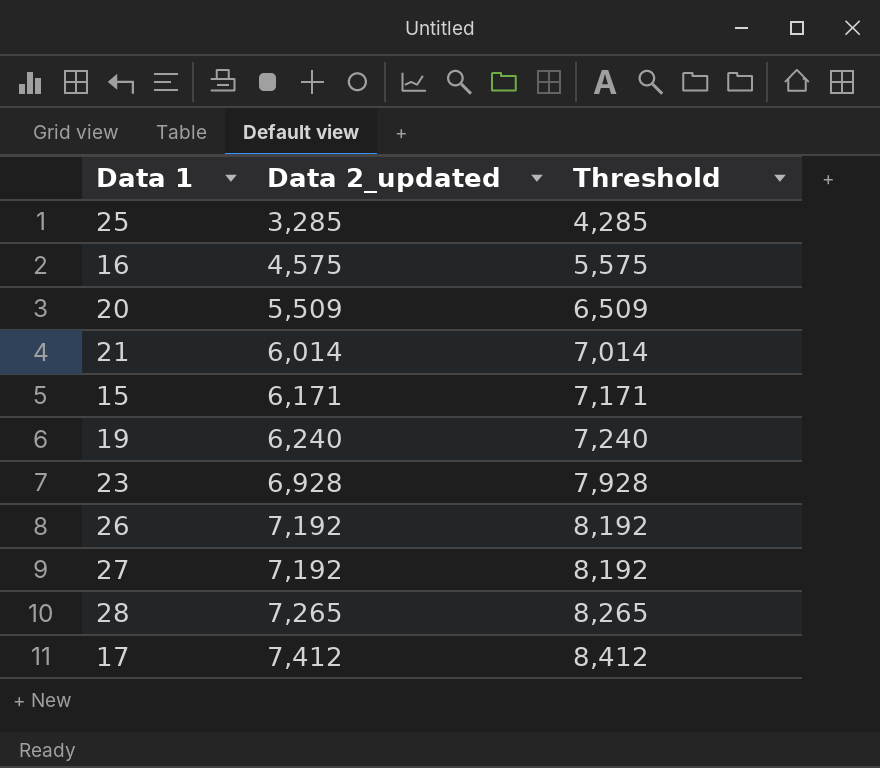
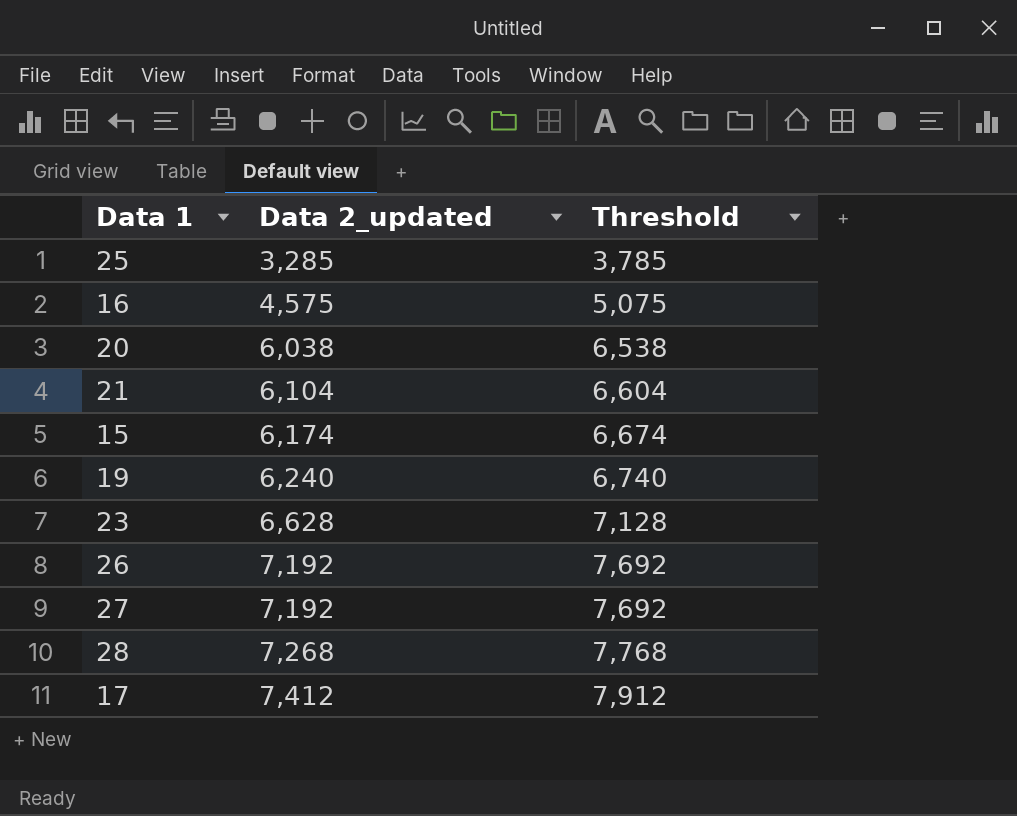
column Threshold | formula: [Data 2_updated] + 1000 -> [Data 2_updated] + 500
20 | Data 2_updated: 5,509 -> 6,038
21 | Data 2_updated: 6,014 -> 6,104
15 | Data 2_updated: 6,171 -> 6,174
23 | Data 2_updated: 6,928 -> 6,628
28 | Data 2_updated: 7,265 -> 7,268

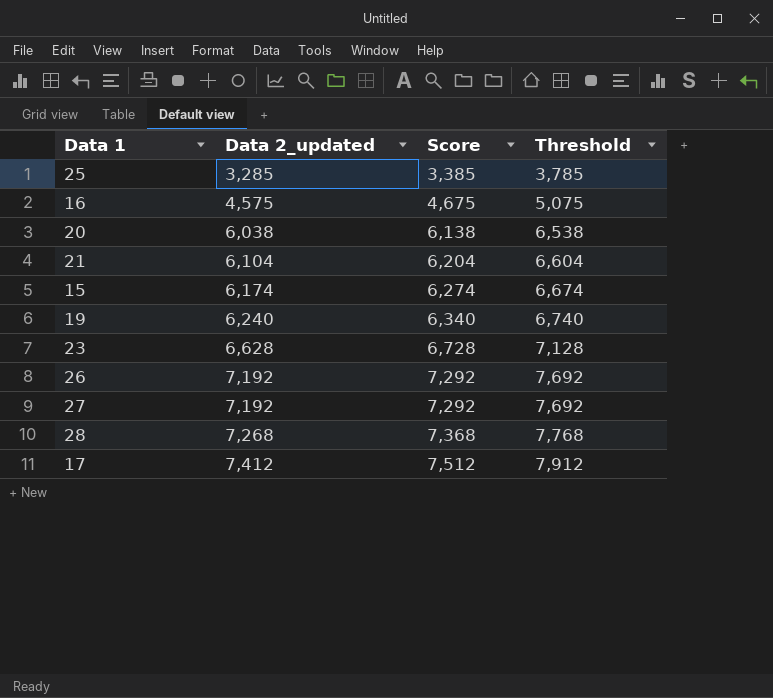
column Score | formula: none -> [Data 2_updated] + 100

